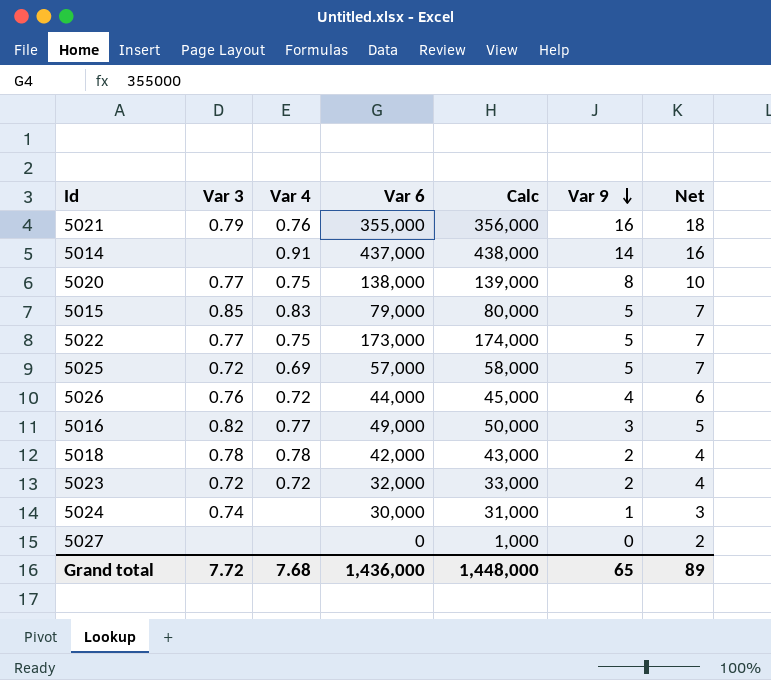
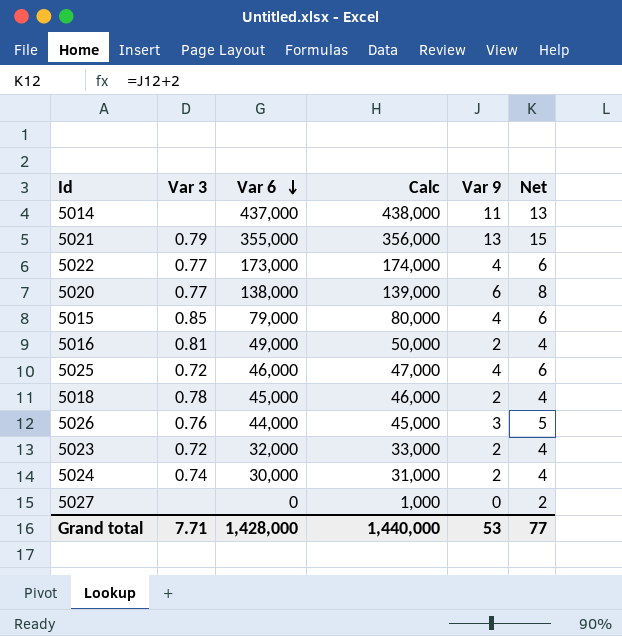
row order: Var 9 descending -> Var 6 descending
column Var 4 | position: 3 -> none
5014 | Var 9: 14 -> 11
5014 | Net: 16 -> 13
5021 | Var 9: 16 -> 13
5021 | Net: 18 -> 15
5022 | Var 9: 5 -> 4
5022 | Net: 7 -> 6
5020 | Var 9: 8 -> 6
5020 | Net: 10 -> 8
5015 | Var 9: 5 -> 4
5015 | Net: 7 -> 6
5016 | Var 3: 0.82 -> 0.81
5016 | Var 9: 3 -> 2
5016 | Net: 5 -> 4
5025 | Var 6: 57,000 -> 46,000
5025 | Calc: 58,000 -> 47,000
5025 | Var 9: 5 -> 4
5025 | Net: 7 -> 6
5018 | Var 6: 42,000 -> 45,000
5018 | Calc: 43,000 -> 46,000
5026 | Var 9: 4 -> 3
5026 | Net: 6 -> 5
5024 | Var 9: 1 -> 2
5024 | Net: 3 -> 4
Grand total | Var 3: 7.72 -> 7.71
Grand total | Var 6: 1,436,000 -> 1,428,000
Grand total | Calc: 1,448,000 -> 1,440,000
Grand total | Var 9: 65 -> 53
Grand total | Net: 89 -> 77

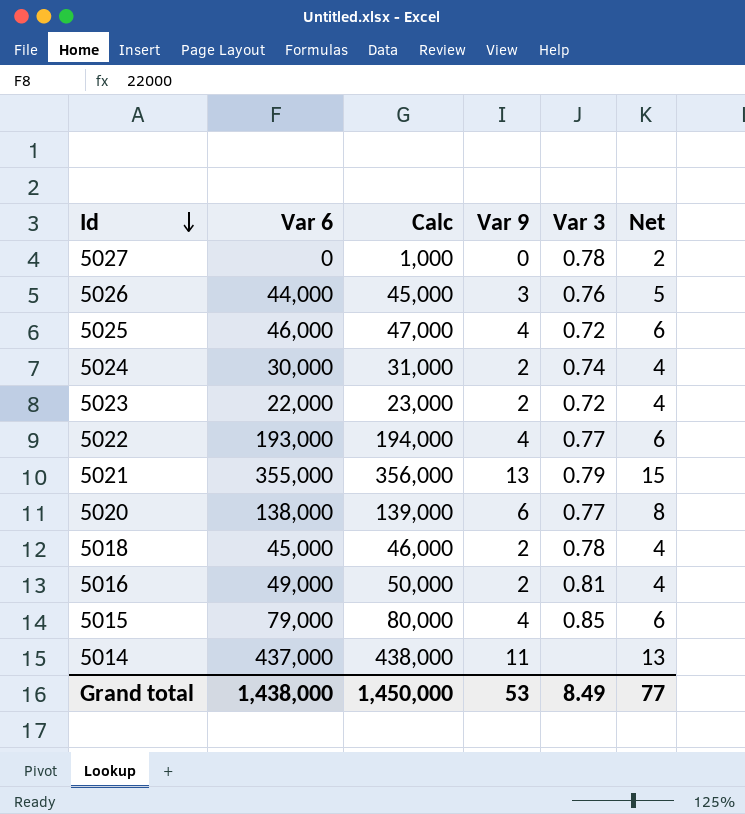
row order: Var 6 descending -> Id descending
column Var 3 | position: 2 -> 5
5027 | Var 3: none -> 0.78
5023 | Var 6: 32,000 -> 22,000
5023 | Calc: 33,000 -> 23,000
5022 | Var 6: 173,000 -> 193,000
5022 | Calc: 174,000 -> 194,000
Grand total | Var 6: 1,428,000 -> 1,438,000
Grand total | Calc: 1,440,000 -> 1,450,000
Grand total | Var 3: 7.71 -> 8.49

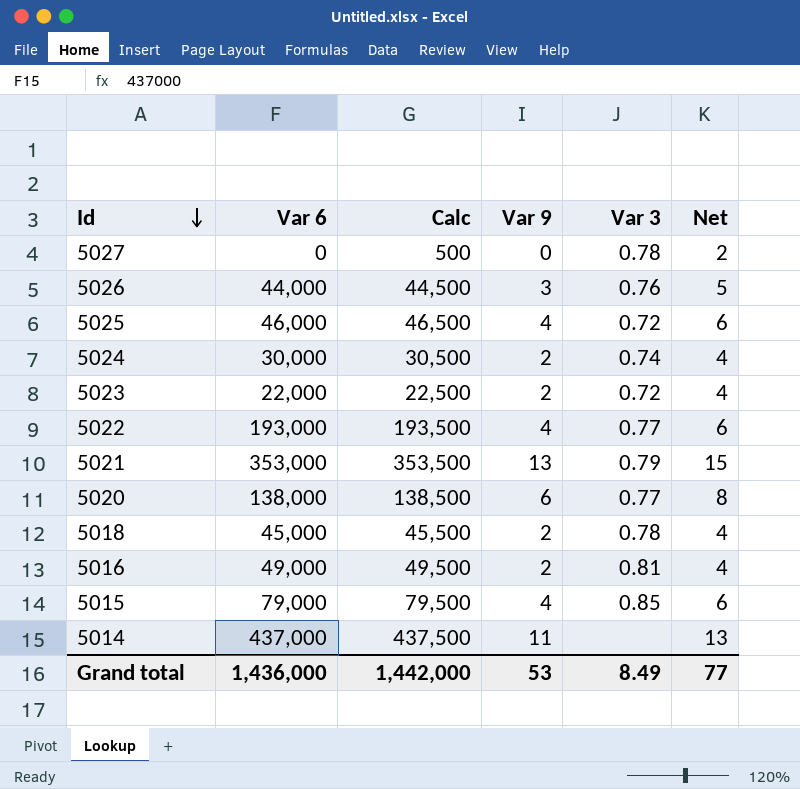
column Calc | formula: [Var 6] + 1000 -> [Var 6] + 500
5021 | Var 6: 355,000 -> 353,000
Grand total | Var 6: 1,438,000 -> 1,436,000
Grand total | Calc: 1,450,000 -> 1,442,000

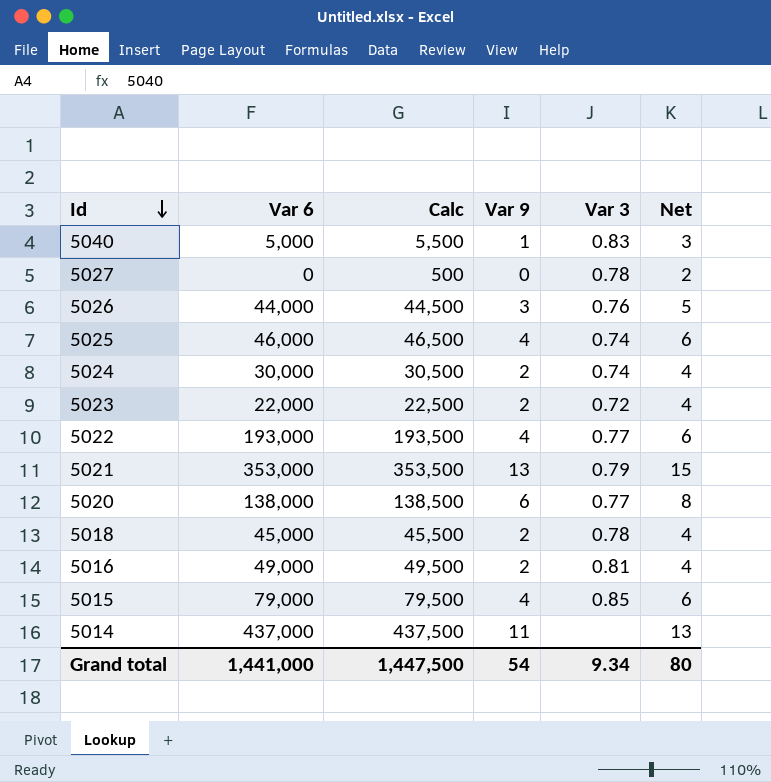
row 5040: none -> 5,000 | 5,500 | 1 | 0.83 | 3
5025 | Var 3: 0.72 -> 0.74
Grand total | Var 6: 1,436,000 -> 1,441,000
Grand total | Calc: 1,442,000 -> 1,447,500
Grand total | Var 9: 53 -> 54
Grand total | Var 3: 8.49 -> 9.34
Grand total | Net: 77 -> 80

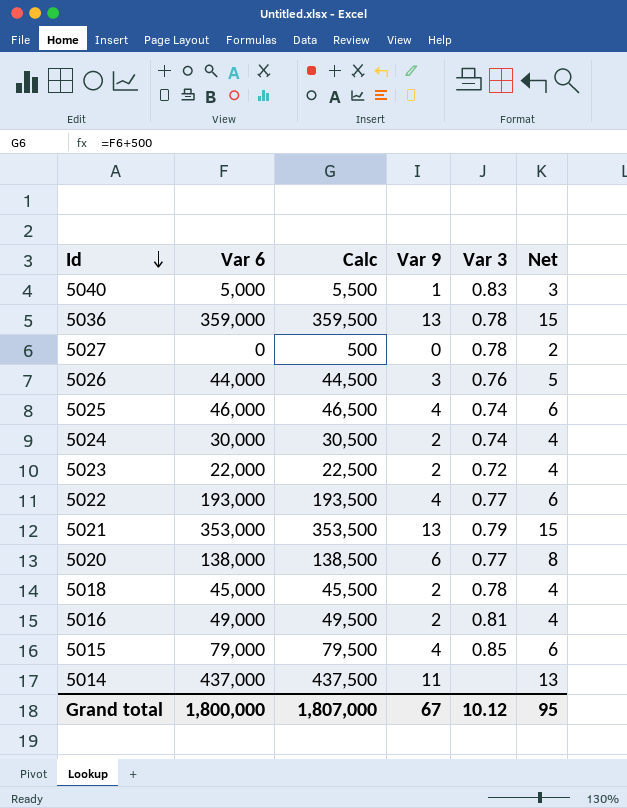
row 5036: none -> 359,000 | 359,500 | 13 | 0.78 | 15
Grand total | Var 6: 1,441,000 -> 1,800,000
Grand total | Calc: 1,447,500 -> 1,807,000
Grand total | Var 9: 54 -> 67
Grand total | Var 3: 9.34 -> 10.12
Grand total | Net: 80 -> 95

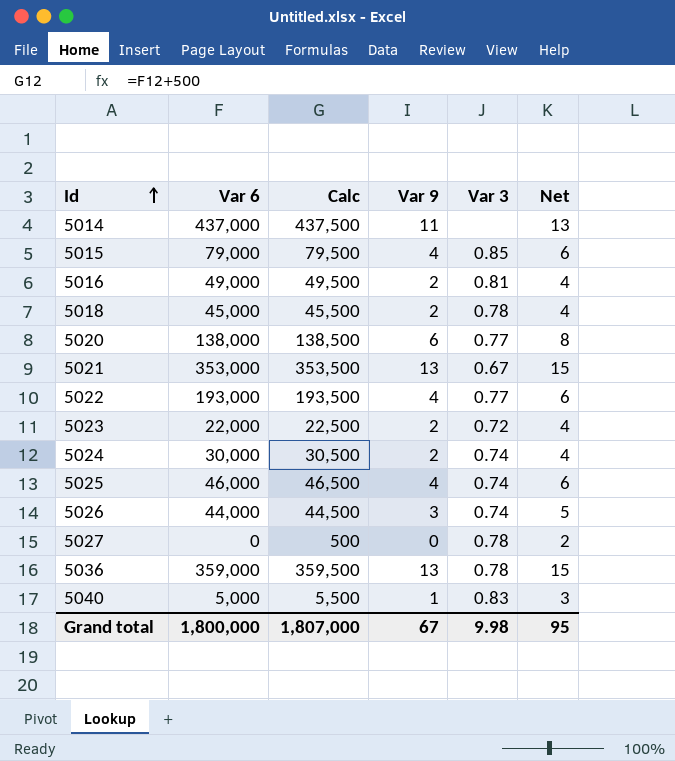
row order: Id descending -> Id ascending
5021 | Var 3: 0.79 -> 0.67
5026 | Var 3: 0.76 -> 0.74
Grand total | Var 3: 10.12 -> 9.98

